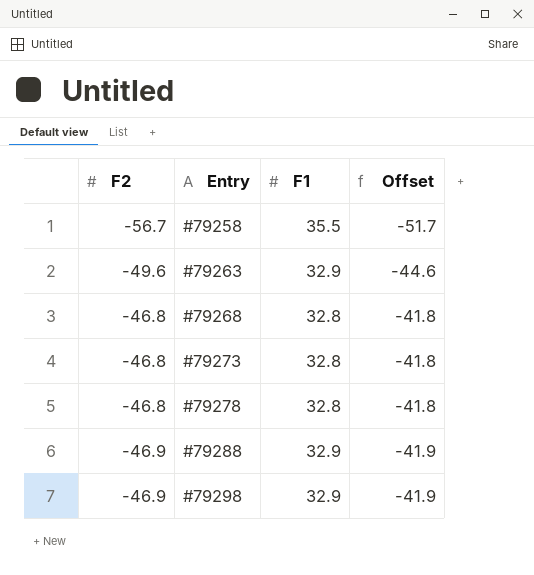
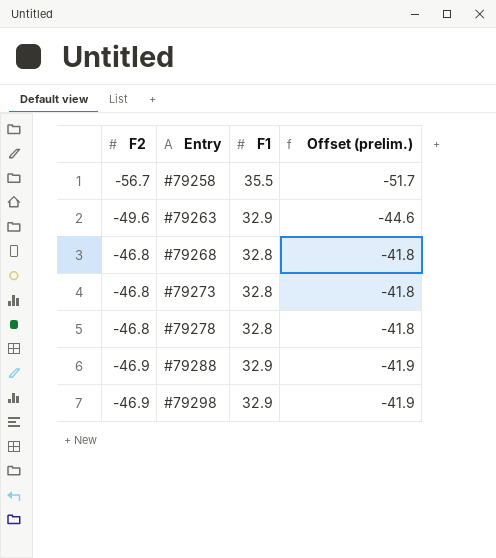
column name: Offset -> Offset (prelim.)

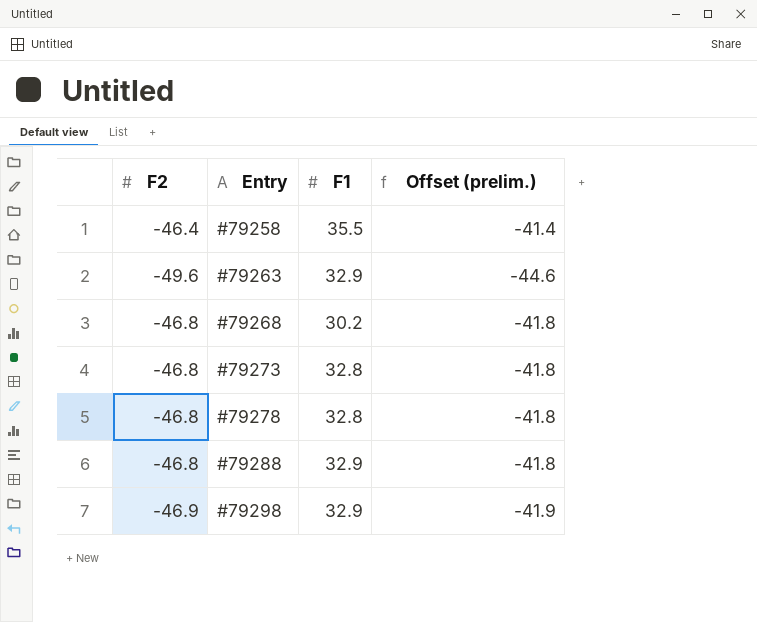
#79258 | F2: -56.7 -> -46.4
#79258 | Offset (prelim.): -51.7 -> -41.4
#79268 | F1: 32.8 -> 30.2
#79288 | F2: -46.9 -> -46.8
#79288 | Offset (prelim.): -41.9 -> -41.8

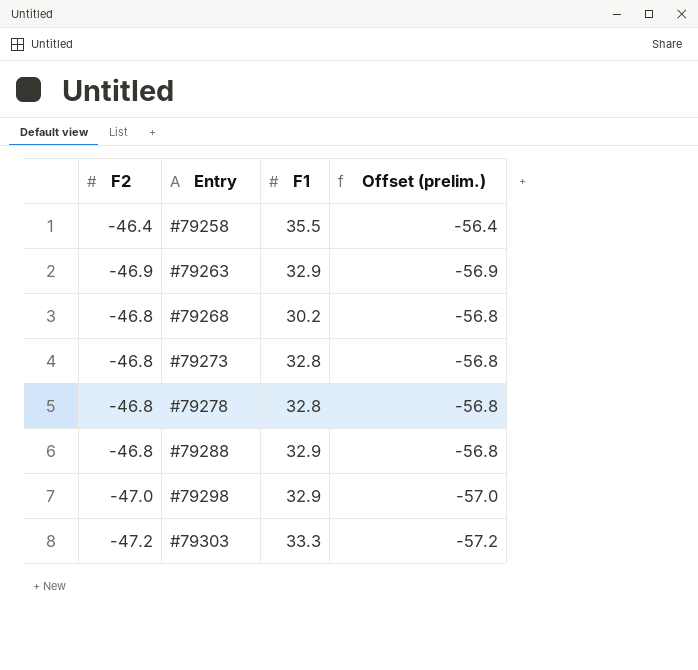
column Offset (prelim.) | formula: [F2] + 5 -> [F2] - 10
#79263 | F2: -49.6 -> -46.9
#79298 | F2: -46.9 -> -47.0
row #79303: none -> -47.2 | 33.3 | -57.2

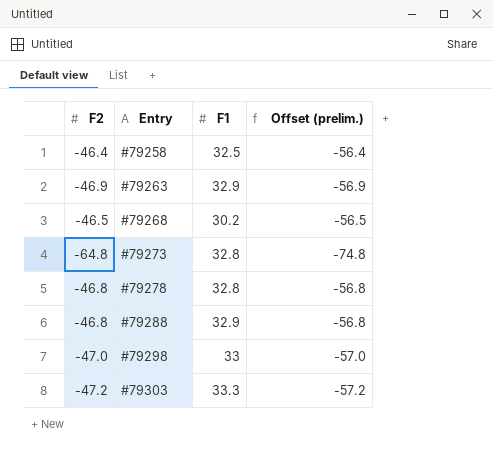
#79258 | F1: 35.5 -> 32.5
#79268 | F2: -46.8 -> -46.5
#79268 | Offset (prelim.): -56.8 -> -56.5
#79273 | F2: -46.8 -> -64.8
#79273 | Offset (prelim.): -56.8 -> -74.8
#79298 | F1: 32.9 -> 33

